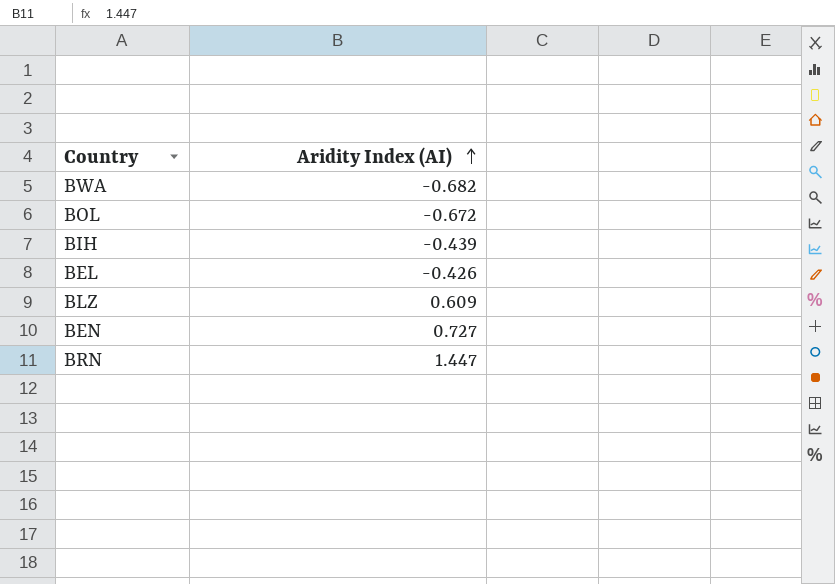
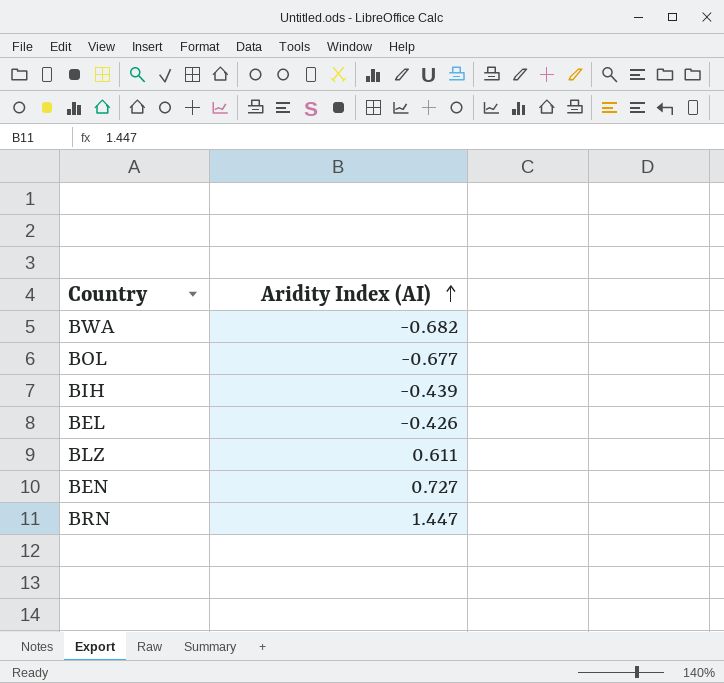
BOL | Aridity Index (AI): -0.672 -> -0.677
BLZ | Aridity Index (AI): 0.609 -> 0.611

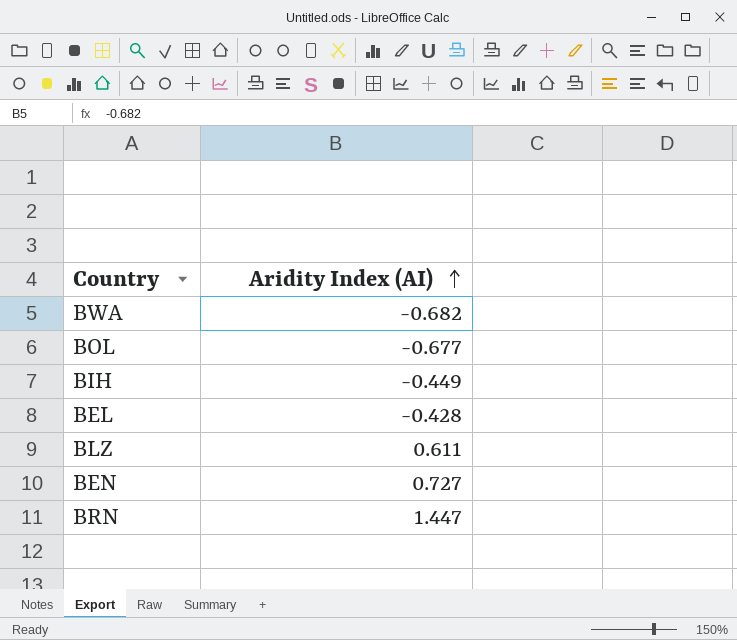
BIH | Aridity Index (AI): -0.439 -> -0.449
BEL | Aridity Index (AI): -0.426 -> -0.428

